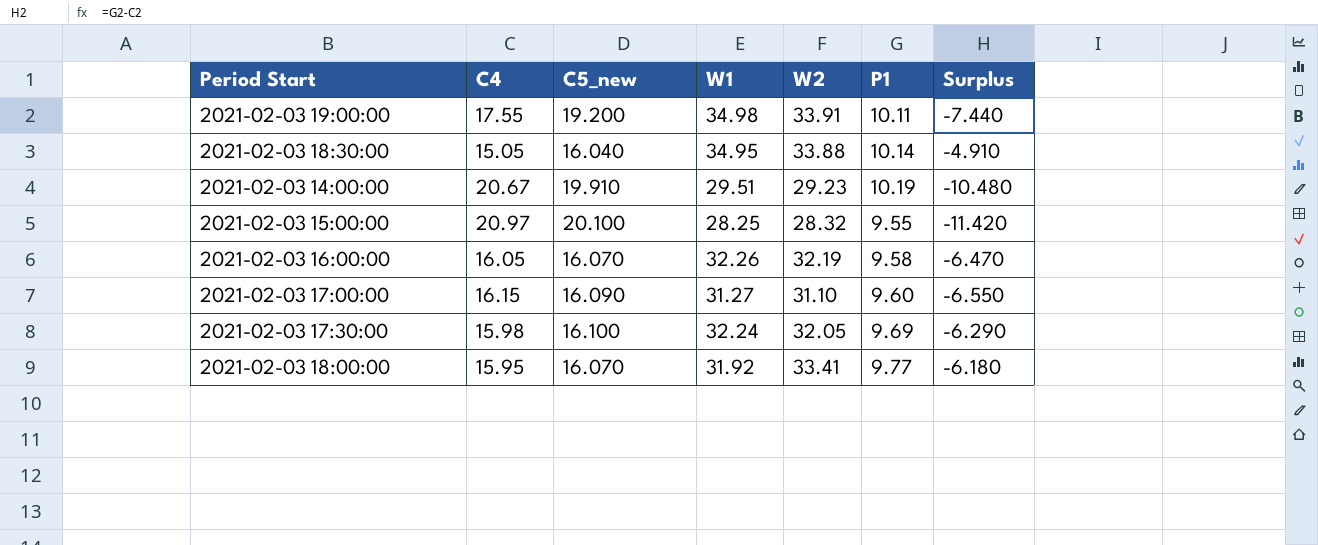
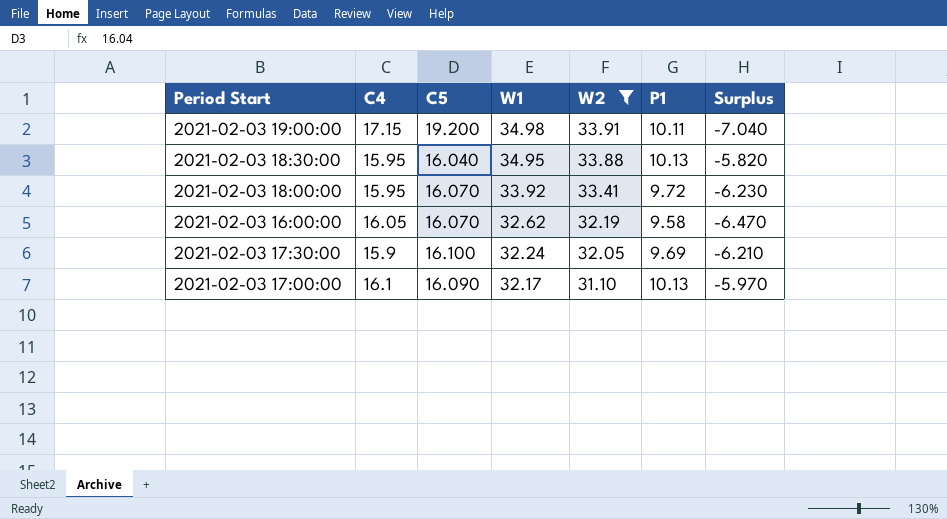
filter: none -> W2 >= 31.10
row order: none -> W1 descending
column name: C5_new -> C5
2021-02-03 19:00:00 | C4: 17.55 -> 17.15
2021-02-03 19:00:00 | Surplus: -7.440 -> -7.040
2021-02-03 18:30:00 | C4: 15.05 -> 15.95
2021-02-03 18:30:00 | P1: 10.14 -> 10.13
2021-02-03 18:30:00 | Surplus: -4.910 -> -5.820
2021-02-03 18:00:00 | W1: 31.92 -> 33.92
2021-02-03 18:00:00 | P1: 9.77 -> 9.72
2021-02-03 18:00:00 | Surplus: -6.180 -> -6.230
2021-02-03 16:00:00 | W1: 32.26 -> 32.62
2021-02-03 17:30:00 | C4: 15.98 -> 15.9
2021-02-03 17:30:00 | Surplus: -6.290 -> -6.210
2021-02-03 17:00:00 | C4: 16.15 -> 16.1
2021-02-03 17:00:00 | W1: 31.27 -> 32.17
2021-02-03 17:00:00 | P1: 9.60 -> 10.13
2021-02-03 17:00:00 | Surplus: -6.550 -> -5.970

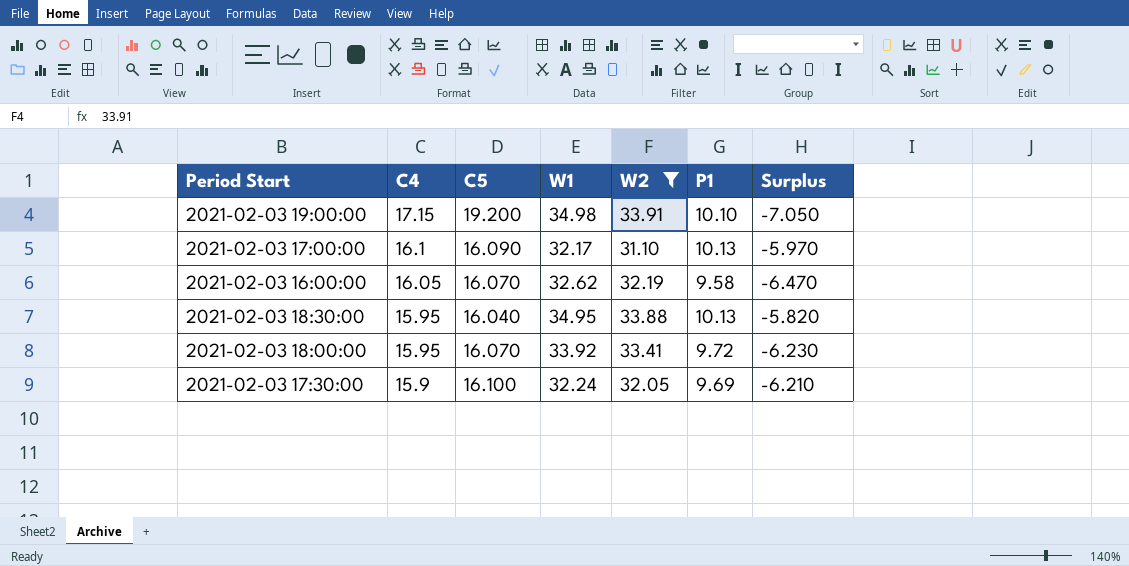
row order: W1 descending -> C4 descending
2021-02-03 19:00:00 | P1: 10.11 -> 10.10
2021-02-03 19:00:00 | Surplus: -7.040 -> -7.050

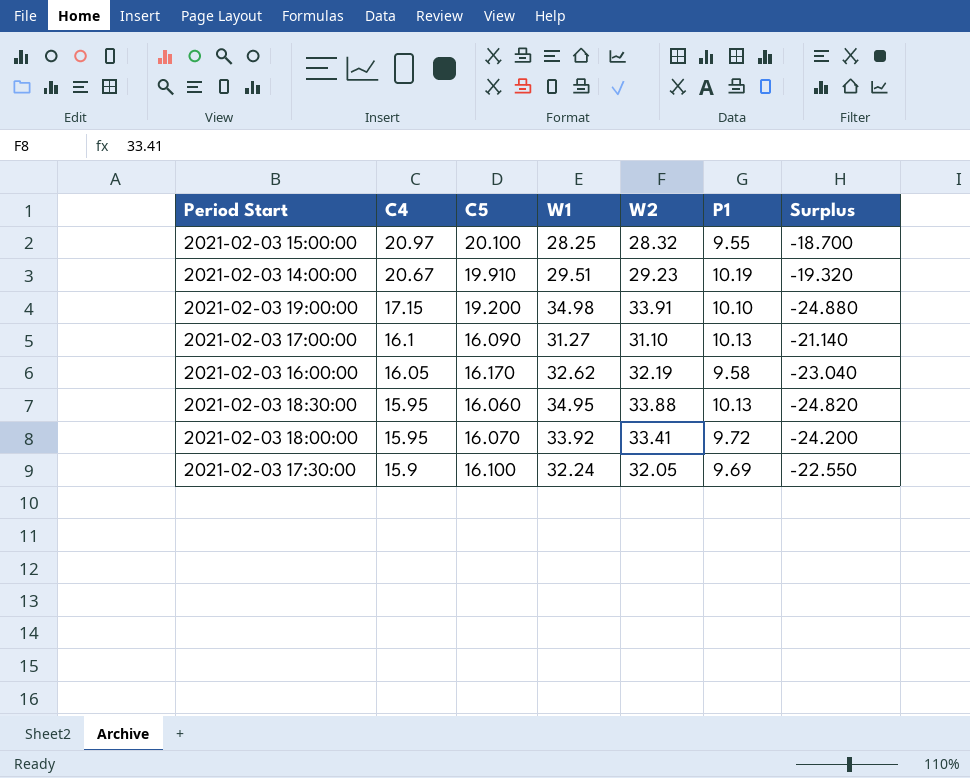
filter: W2 >= 31.10 -> none
column Surplus | formula: [P1] - [C4] -> [P1] - [W1]
2021-02-03 17:00:00 | W1: 32.17 -> 31.27
2021-02-03 16:00:00 | C5: 16.070 -> 16.170
2021-02-03 18:30:00 | C5: 16.040 -> 16.060

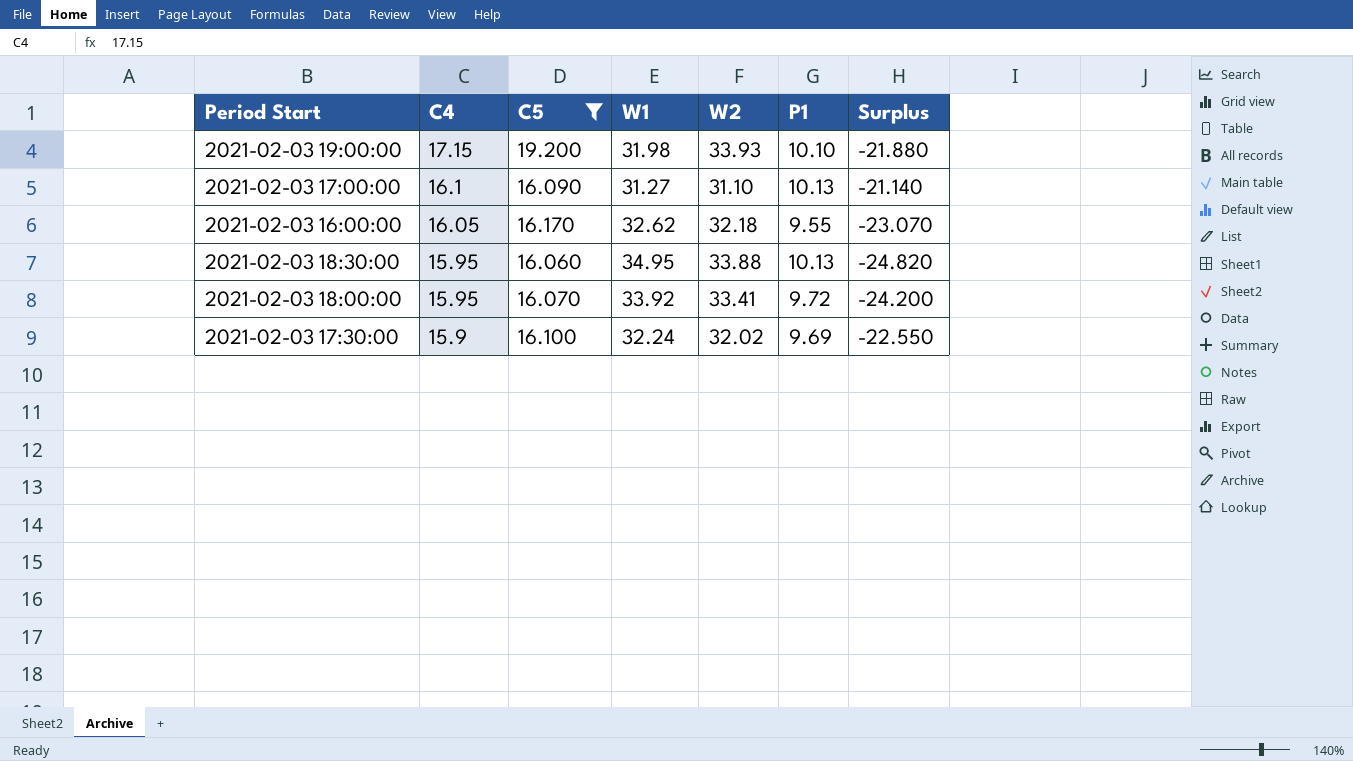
filter: none -> C5 <= 19.200
2021-02-03 19:00:00 | W1: 34.98 -> 31.98
2021-02-03 19:00:00 | W2: 33.91 -> 33.93
2021-02-03 19:00:00 | Surplus: -24.880 -> -21.880
2021-02-03 16:00:00 | W2: 32.19 -> 32.18
2021-02-03 16:00:00 | P1: 9.58 -> 9.55
2021-02-03 16:00:00 | Surplus: -23.040 -> -23.070
2021-02-03 17:30:00 | W2: 32.05 -> 32.02

